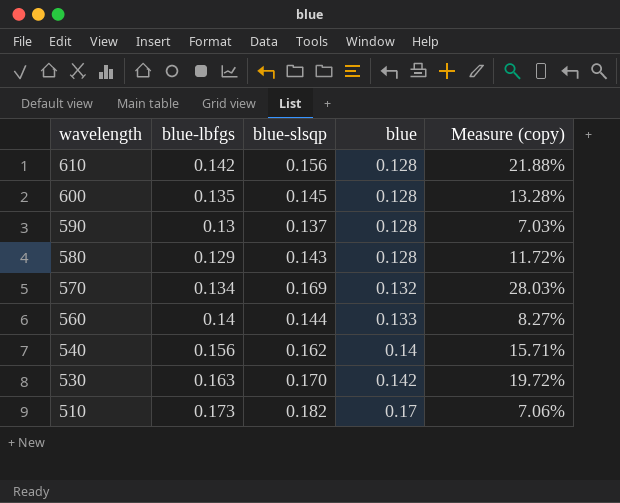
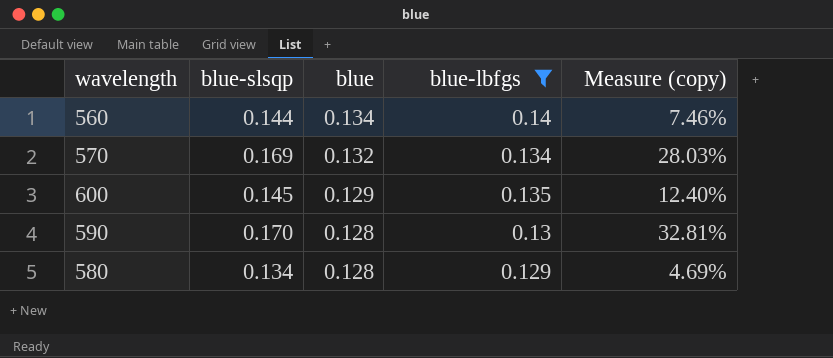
filter: none -> blue-lbfgs <= 0.14
row order: wavelength descending -> blue descending
column blue-lbfgs | position: 2 -> 4
560 | blue: 0.133 -> 0.134
560 | Measure (copy): 8.27% -> 7.46%
600 | blue: 0.128 -> 0.129
600 | Measure (copy): 13.28% -> 12.40%
590 | blue-slsqp: 0.137 -> 0.170
590 | Measure (copy): 7.03% -> 32.81%
580 | blue-slsqp: 0.143 -> 0.134
580 | Measure (copy): 11.72% -> 4.69%

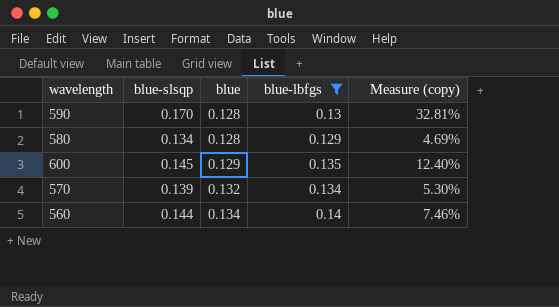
row order: blue descending -> blue ascending
570 | blue-slsqp: 0.169 -> 0.139
570 | Measure (copy): 28.03% -> 5.30%

